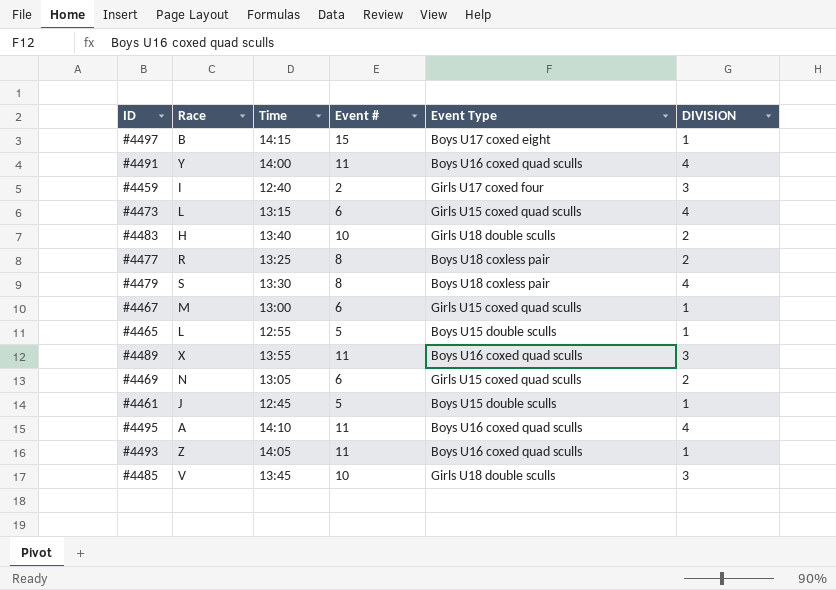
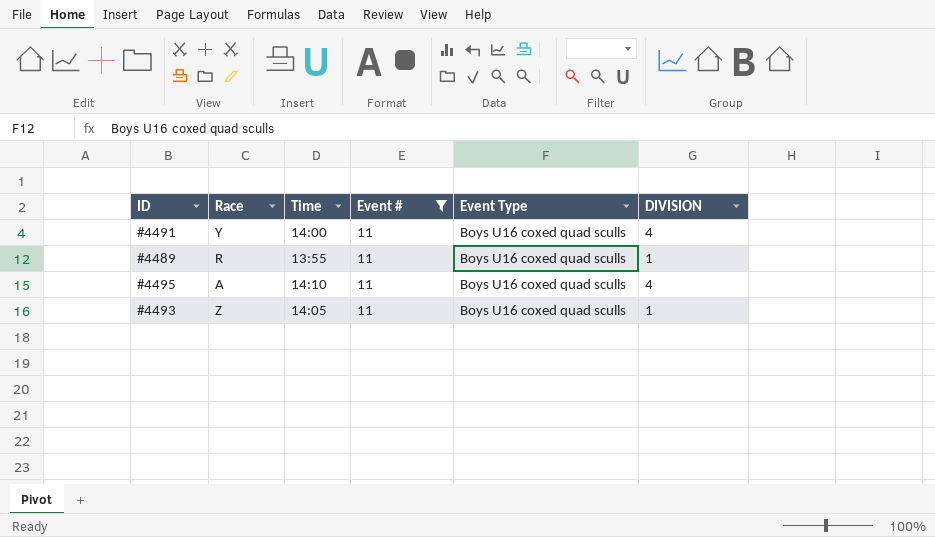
filter: none -> Event # = 11
#4489 | Race: X -> R
#4489 | DIVISION: 3 -> 1

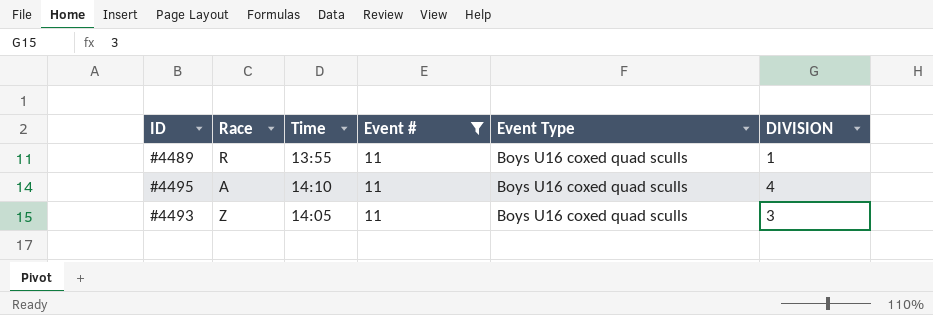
row #4491: Y | 14:00 | 11 | Boys U16 coxed quad sculls | 4 -> none
#4493 | DIVISION: 1 -> 3

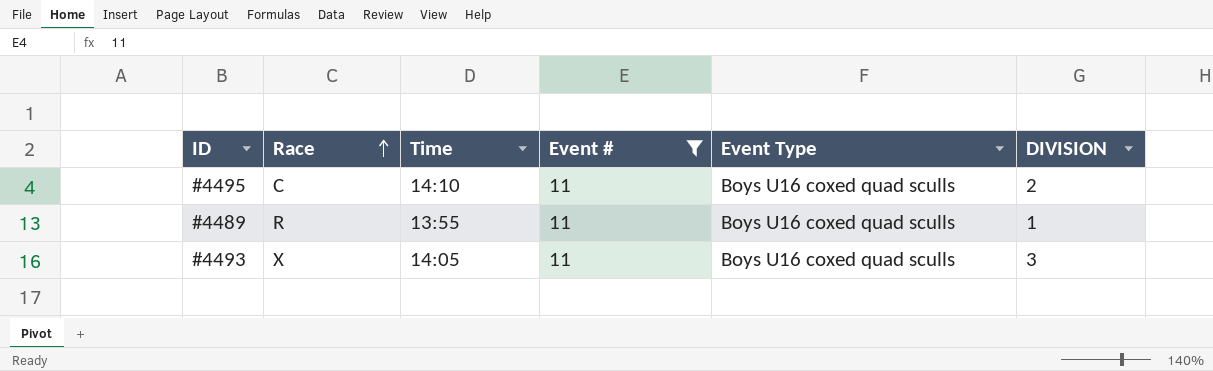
row order: none -> Race ascending
#4495 | Race: A -> C
#4495 | DIVISION: 4 -> 2
#4493 | Race: Z -> X

